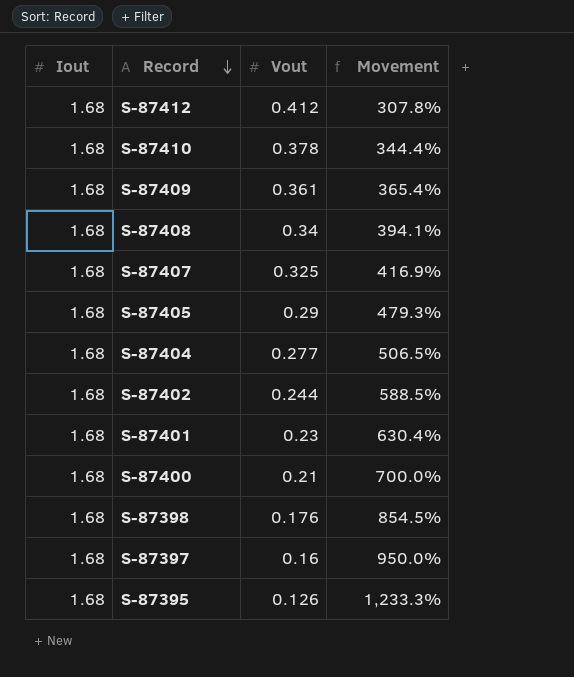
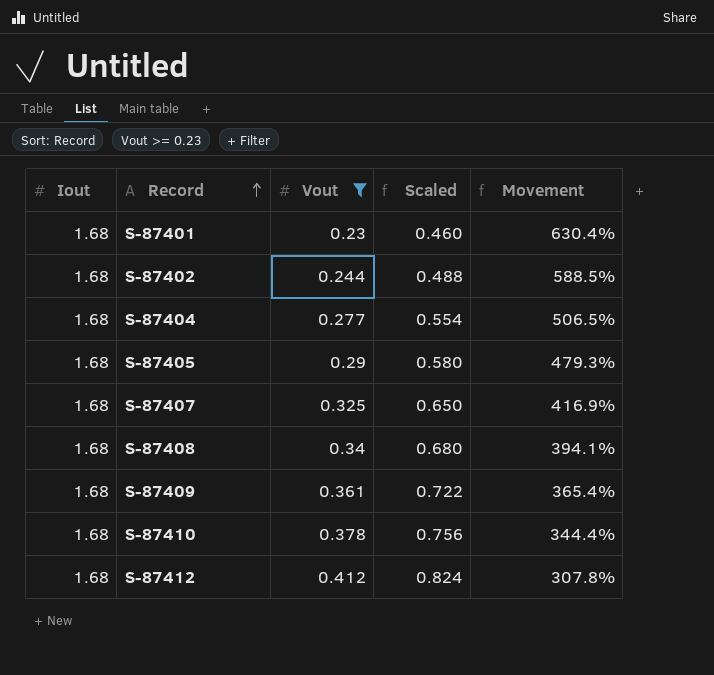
filter: none -> Vout >= 0.23
row order: Record descending -> Record ascending
column Scaled | formula: none -> [Vout] * 2

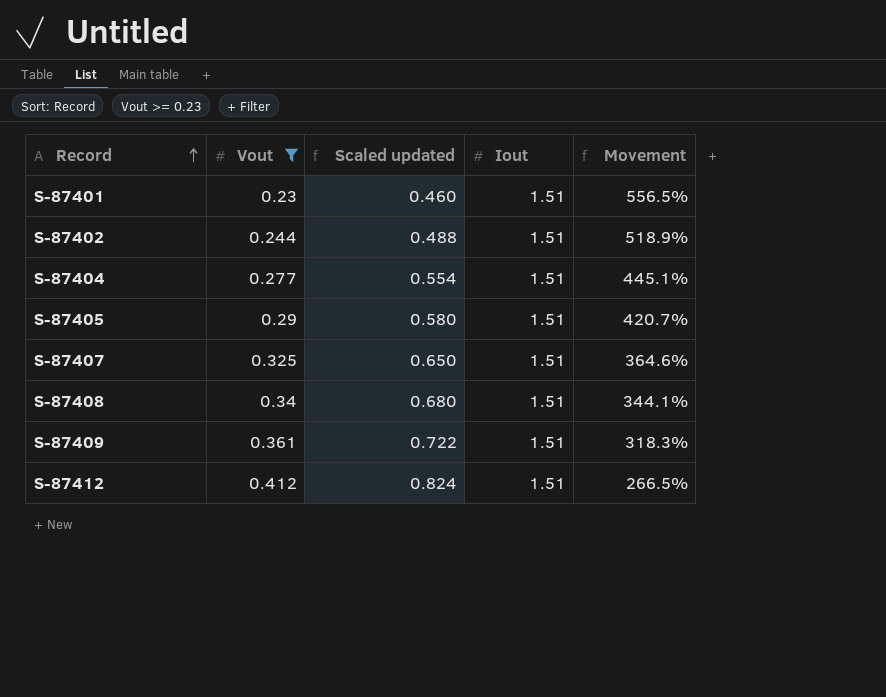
column name: Scaled -> Scaled updated
column Iout | position: 1 -> 4
row S-87410: 1.68 | 0.378 | 0.756 | 344.4% -> none
S-87401 | Iout: 1.68 -> 1.51
S-87401 | Movement: 630.4% -> 556.5%
S-87402 | Iout: 1.68 -> 1.51
S-87402 | Movement: 588.5% -> 518.9%
S-87404 | Iout: 1.68 -> 1.51
S-87404 | Movement: 506.5% -> 445.1%
S-87405 | Iout: 1.68 -> 1.51
S-87405 | Movement: 479.3% -> 420.7%
S-87407 | Iout: 1.68 -> 1.51
S-87407 | Movement: 416.9% -> 364.6%
S-87408 | Iout: 1.68 -> 1.51
S-87408 | Movement: 394.1% -> 344.1%
S-87409 | Iout: 1.68 -> 1.51
S-87409 | Movement: 365.4% -> 318.3%
S-87412 | Iout: 1.68 -> 1.51
S-87412 | Movement: 307.8% -> 266.5%

